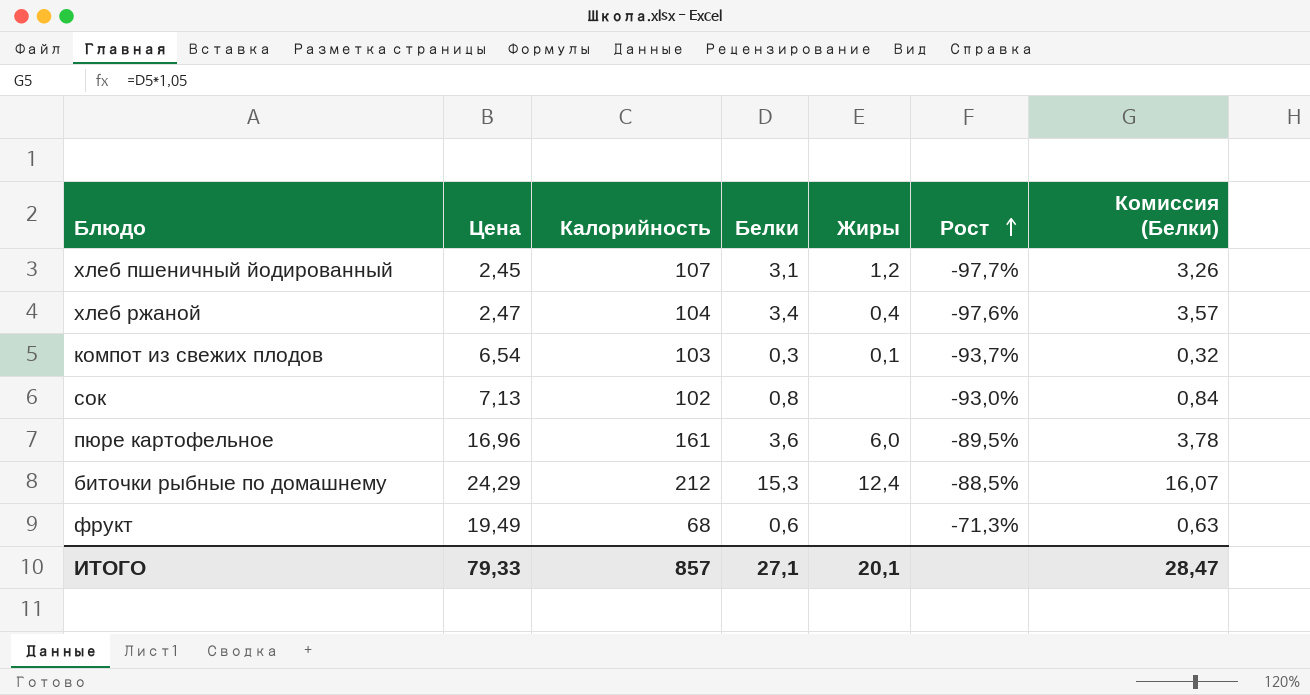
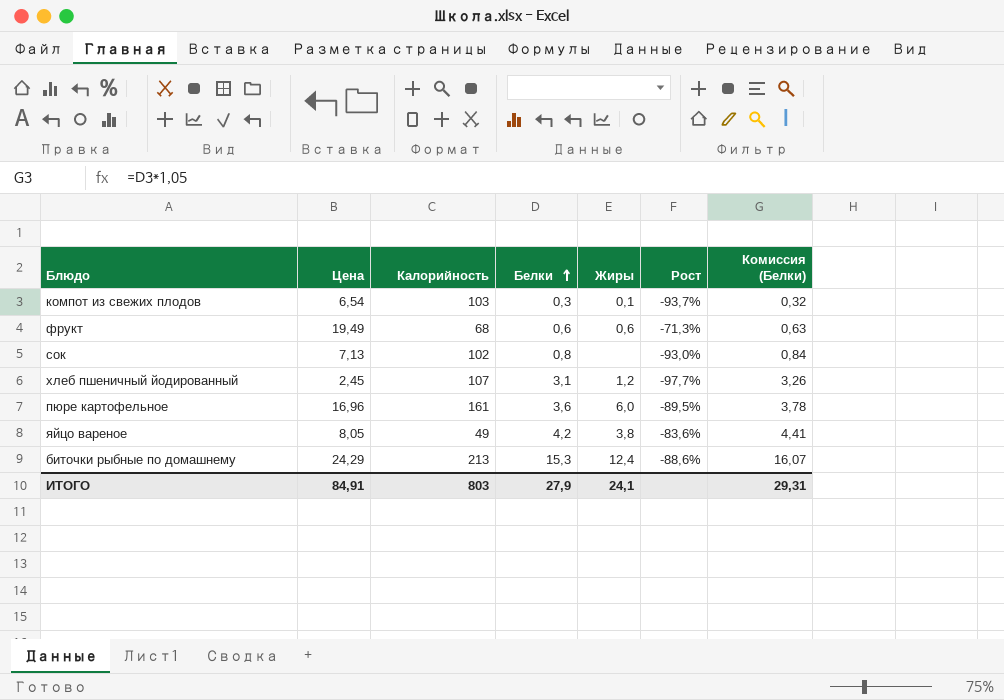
row order: Рост ascending -> Белки ascending
row хлеб ржаной: 2,47 | 104 | 3,4 | 0,4 | -97,6% | 3,57 -> none
фрукт | Жиры: none -> 0,6
row яйцо вареное: none -> 8,05 | 49 | 4,2 | 3,8 | -83,6% | 4,41
биточки рыбные по домашнему | Калорийность: 212 -> 213
биточки рыбные по домашнему | Рост: -88,5% -> -88,6%
ИТОГО | Цена: 79,33 -> 84,91
ИТОГО | Калорийность: 857 -> 803
ИТОГО | Белки: 27,1 -> 27,9
ИТОГО | Жиры: 20,1 -> 24,1
ИТОГО | Комиссия (Белки): 28,47 -> 29,31

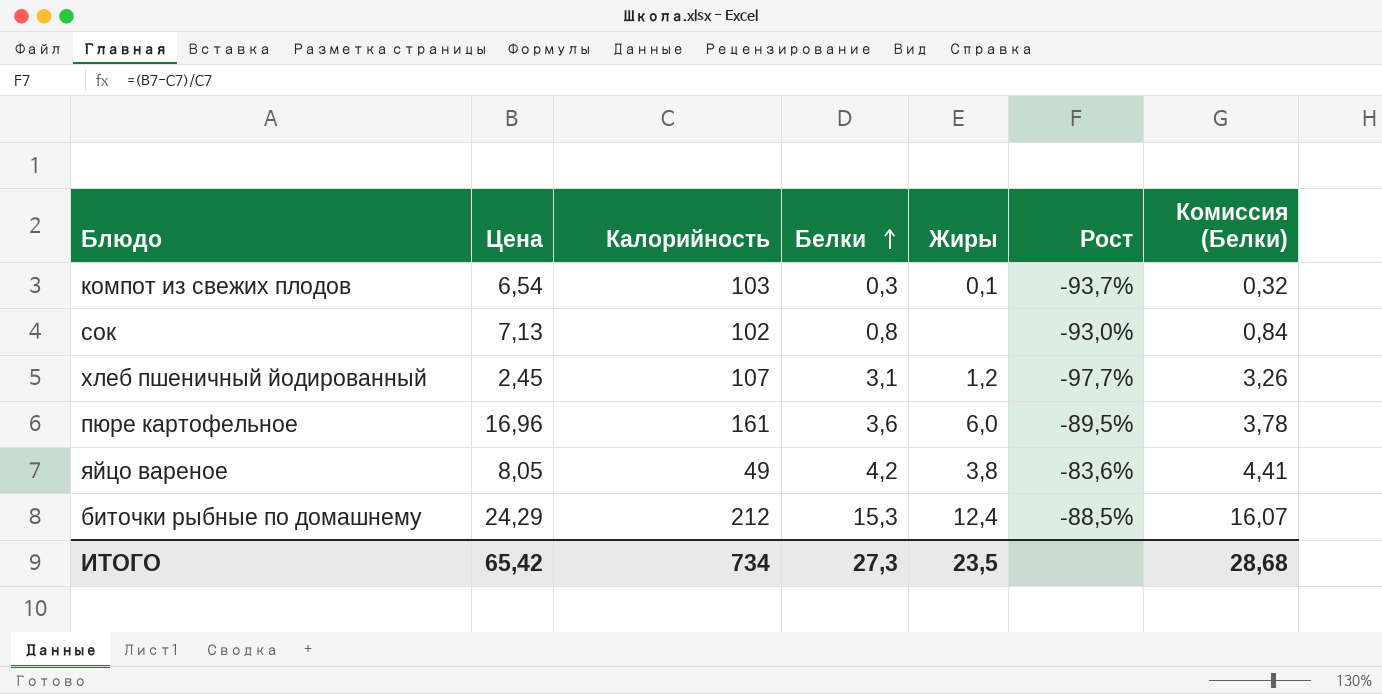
row фрукт: 19,49 | 68 | 0,6 | 0,6 | -71,3% | 0,63 -> none
биточки рыбные по домашнему | Калорийность: 213 -> 212
биточки рыбные по домашнему | Рост: -88,6% -> -88,5%
ИТОГО | Цена: 84,91 -> 65,42
ИТОГО | Калорийность: 803 -> 734
ИТОГО | Белки: 27,9 -> 27,3
ИТОГО | Жиры: 24,1 -> 23,5
ИТОГО | Комиссия (Белки): 29,31 -> 28,68

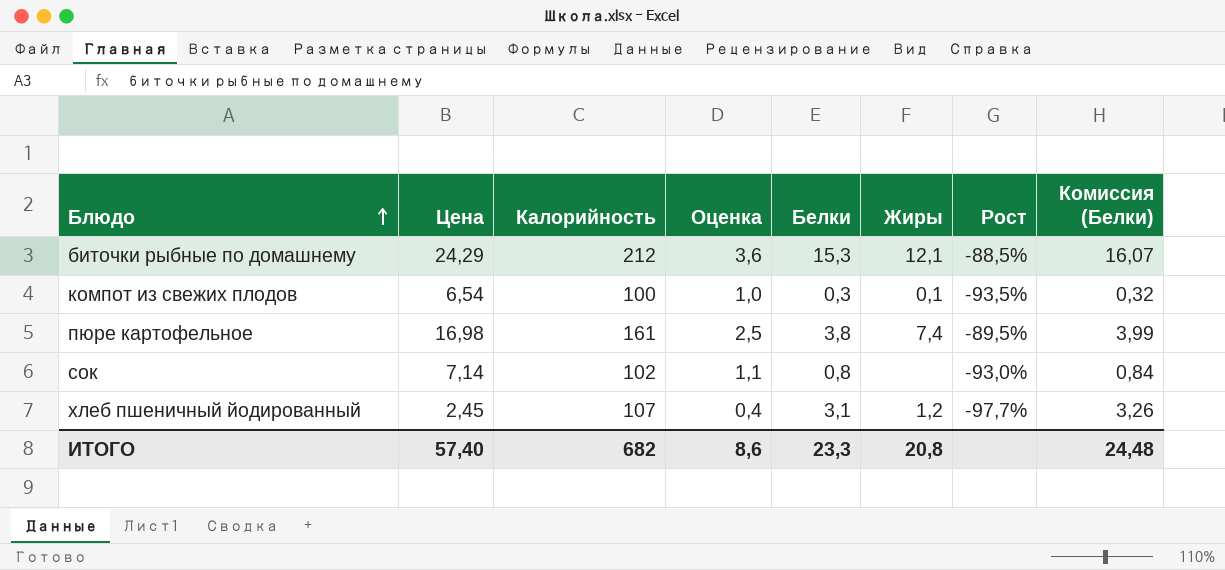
row order: Белки ascending -> Блюдо ascending
column Оценка | formula: none -> [Цена] * 0,15
row яйцо вареное: 8,05 | 49 | 4,2 | 3,8 | -83,6% | 4,41 -> none
биточки рыбные по домашнему | Жиры: 12,4 -> 12,1
компот из свежих плодов | Калорийность: 103 -> 100
компот из свежих плодов | Рост: -93,7% -> -93,5%
пюре картофельное | Цена: 16,96 -> 16,98
пюре картофельное | Белки: 3,6 -> 3,8
пюре картофельное | Жиры: 6,0 -> 7,4
пюре картофельное | Комиссия (Белки): 3,78 -> 3,99
сок | Цена: 7,13 -> 7,14
ИТОГО | Цена: 65,42 -> 57,40
ИТОГО | Калорийность: 734 -> 682
ИТОГО | Белки: 27,3 -> 23,3
ИТОГО | Жиры: 23,5 -> 20,8
ИТОГО | Комиссия (Белки): 28,68 -> 24,48

